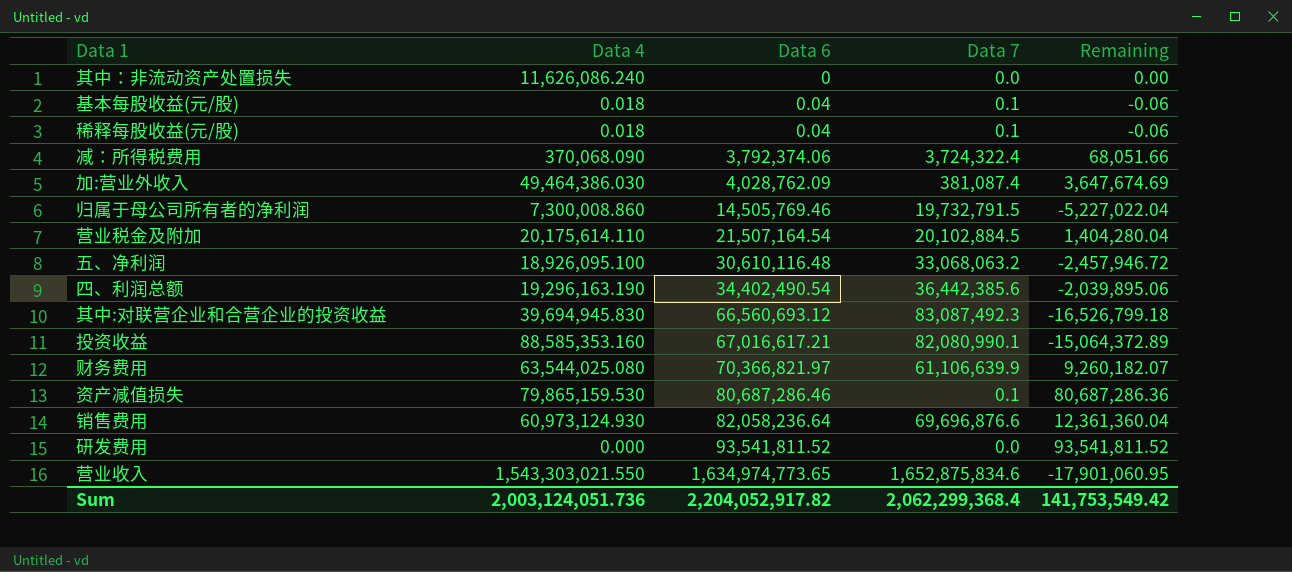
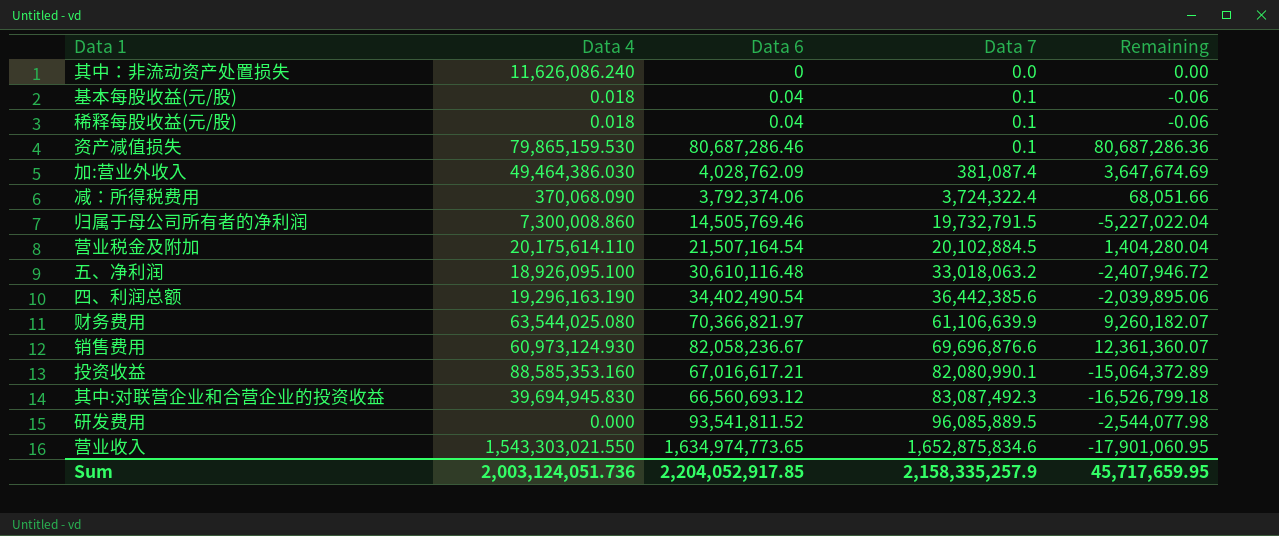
row order: Data 6 ascending -> Data 7 ascending
五、净利润 | Data 7: 33,068,063.2 -> 33,018,063.2
五、净利润 | Remaining: -2,457,946.72 -> -2,407,946.72
销售费用 | Data 6: 82,058,236.64 -> 82,058,236.67
销售费用 | Remaining: 12,361,360.04 -> 12,361,360.07
研发费用 | Data 7: 0.0 -> 96,085,889.5
研发费用 | Remaining: 93,541,811.52 -> -2,544,077.98
Sum | Data 6: 2,204,052,917.82 -> 2,204,052,917.85
Sum | Data 7: 2,062,299,368.4 -> 2,158,335,257.9
Sum | Remaining: 141,753,549.42 -> 45,717,659.95

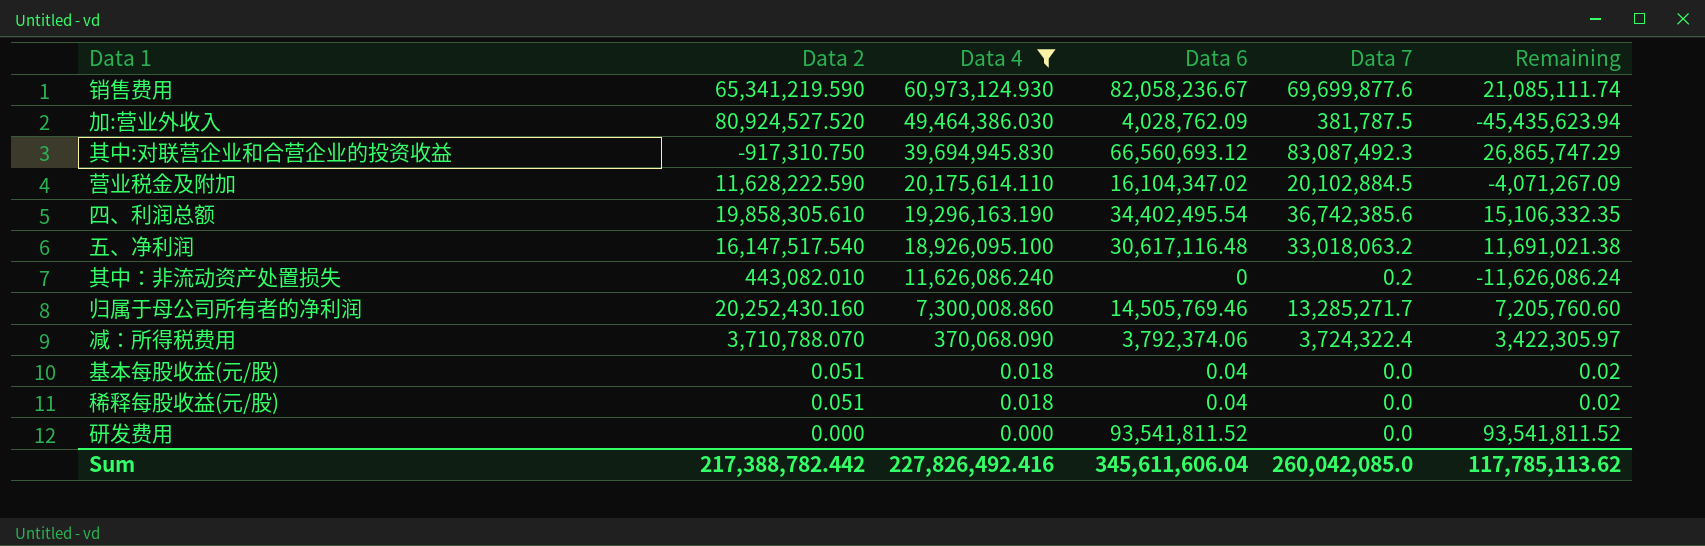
filter: none -> Data 4 <= 60,973,124.930
row order: Data 7 ascending -> Data 4 descending
column Data 2 | position: none -> 2
column Remaining | formula: [Data 6] - [Data 7] -> [Data 6] - [Data 4]
销售费用 | Data 7: 69,696,876.6 -> 69,699,877.6
加:营业外收入 | Data 7: 381,087.4 -> 381,787.5
营业税金及附加 | Data 6: 21,507,164.54 -> 16,104,347.02
四、利润总额 | Data 6: 34,402,490.54 -> 34,402,495.54
四、利润总额 | Data 7: 36,442,385.6 -> 36,742,385.6
五、净利润 | Data 6: 30,610,116.48 -> 30,617,116.48
其中：非流动资产处置损失 | Data 7: 0.0 -> 0.2
归属于母公司所有者的净利润 | Data 7: 19,732,791.5 -> 13,285,271.7
基本每股收益(元/股) | Data 7: 0.1 -> 0.0
稀释每股收益(元/股) | Data 7: 0.1 -> 0.0
研发费用 | Data 7: 96,085,889.5 -> 0.0
Sum | Data 4: 2,003,124,051.736 -> 227,826,492.416
Sum | Data 6: 2,204,052,917.85 -> 345,611,606.04
Sum | Data 7: 2,158,335,257.9 -> 260,042,085.0
Sum | Remaining: 45,717,659.95 -> 117,785,113.62

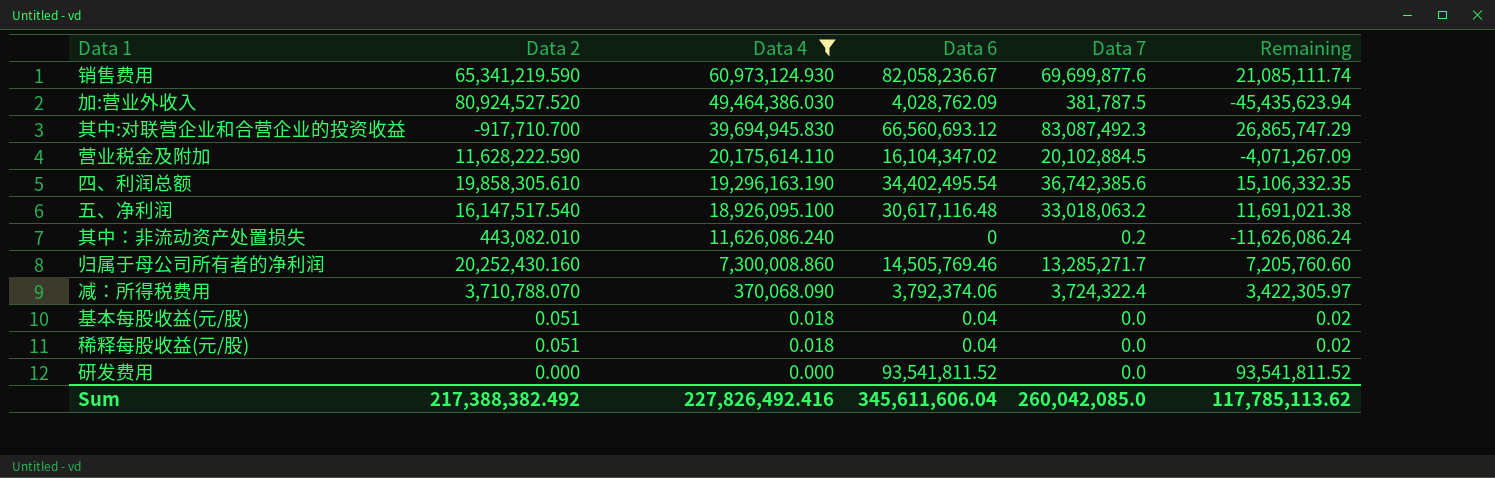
其中:对联营企业和合营企业的投资收益 | Data 2: -917,310.750 -> -917,710.700
Sum | Data 2: 217,388,782.442 -> 217,388,382.492

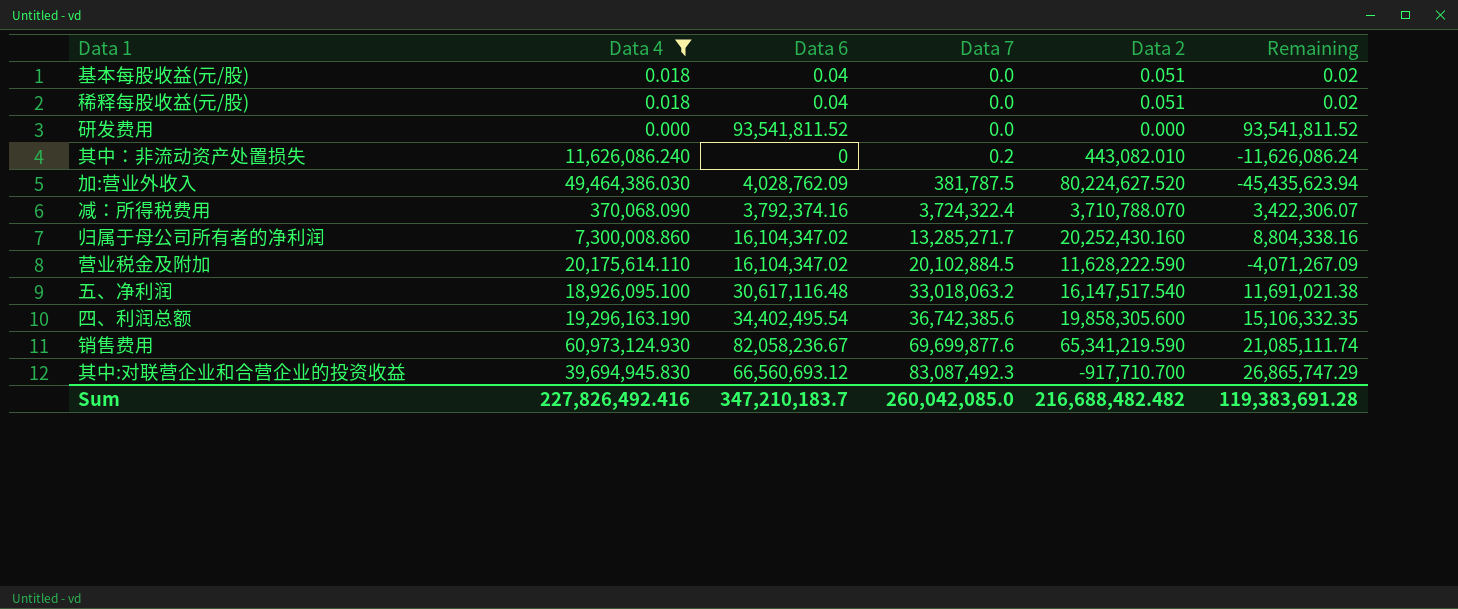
row order: Data 4 descending -> Data 7 ascending
column Data 2 | position: 2 -> 5
加:营业外收入 | Data 2: 80,924,527.520 -> 80,224,627.520
减：所得税费用 | Data 6: 3,792,374.06 -> 3,792,374.16
减：所得税费用 | Remaining: 3,422,305.97 -> 3,422,306.07
归属于母公司所有者的净利润 | Data 6: 14,505,769.46 -> 16,104,347.02
归属于母公司所有者的净利润 | Remaining: 7,205,760.60 -> 8,804,338.16
四、利润总额 | Data 2: 19,858,305.610 -> 19,858,305.600
Sum | Data 6: 345,611,606.04 -> 347,210,183.7
Sum | Data 2: 217,388,382.492 -> 216,688,482.482
Sum | Remaining: 117,785,113.62 -> 119,383,691.28

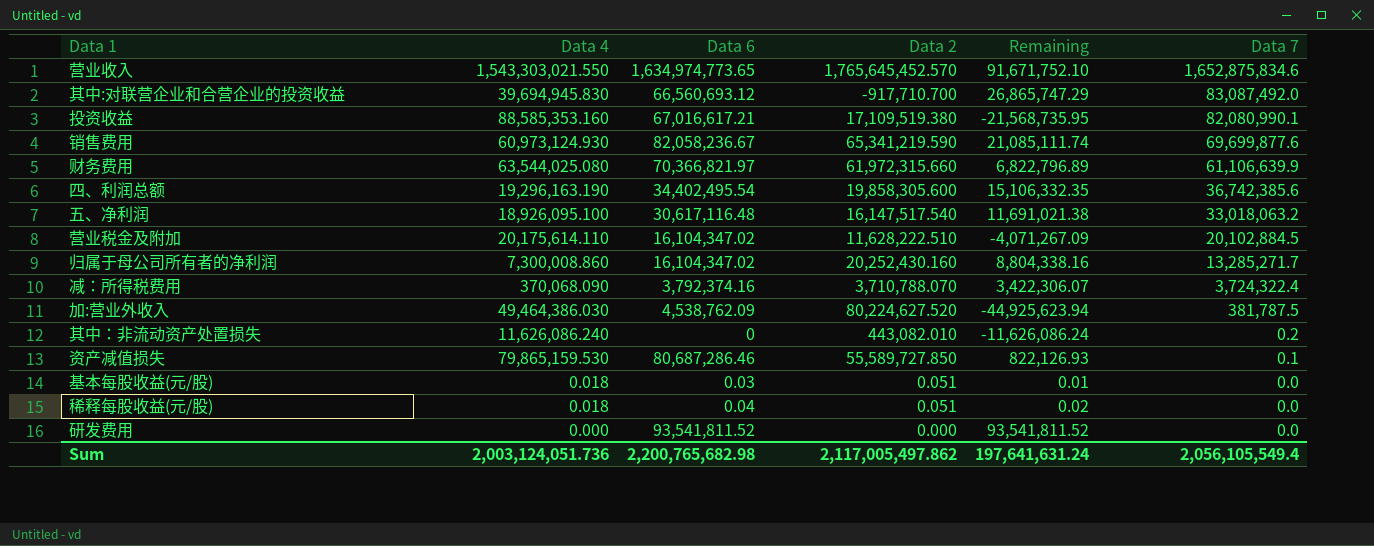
filter: Data 4 <= 60,973,124.930 -> none
row order: Data 7 ascending -> Data 7 descending
column Data 7 | position: 4 -> 6
其中:对联营企业和合营企业的投资收益 | Data 7: 83,087,492.3 -> 83,087,492.0
营业税金及附加 | Data 2: 11,628,222.590 -> 11,628,222.510
加:营业外收入 | Data 6: 4,028,762.09 -> 4,538,762.09
加:营业外收入 | Remaining: -45,435,623.94 -> -44,925,623.94
基本每股收益(元/股) | Data 6: 0.04 -> 0.03
基本每股收益(元/股) | Remaining: 0.02 -> 0.01
Sum | Data 4: 227,826,492.416 -> 2,003,124,051.736
Sum | Data 6: 347,210,183.7 -> 2,200,765,682.98
Sum | Data 2: 216,688,482.482 -> 2,117,005,497.862
Sum | Remaining: 119,383,691.28 -> 197,641,631.24
Sum | Data 7: 260,042,085.0 -> 2,056,105,549.4

